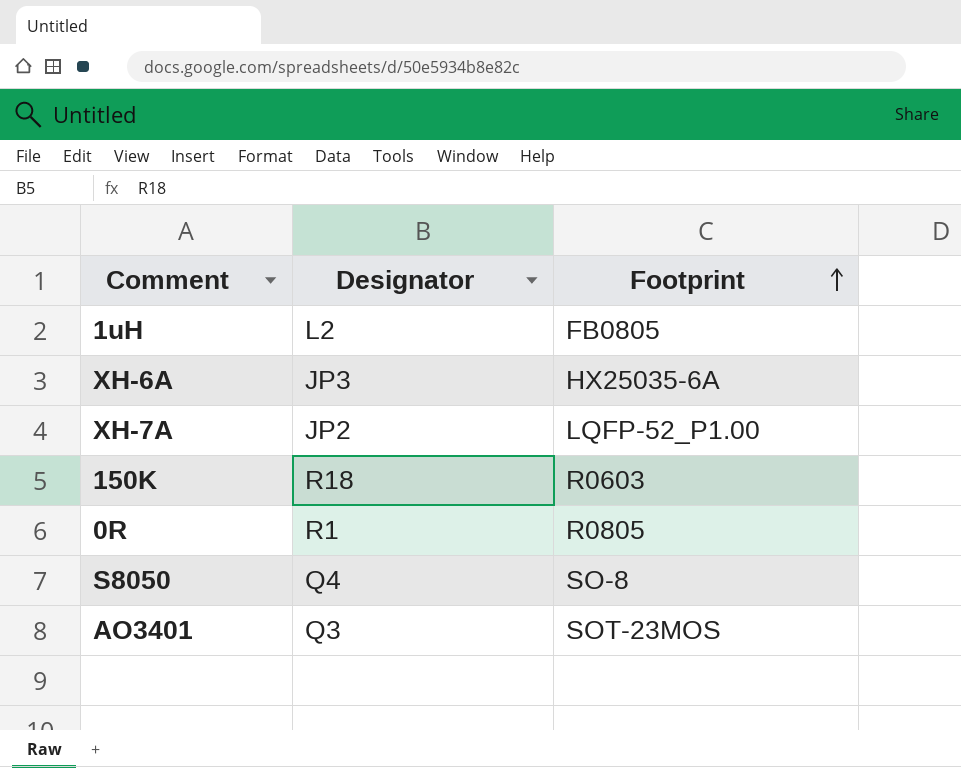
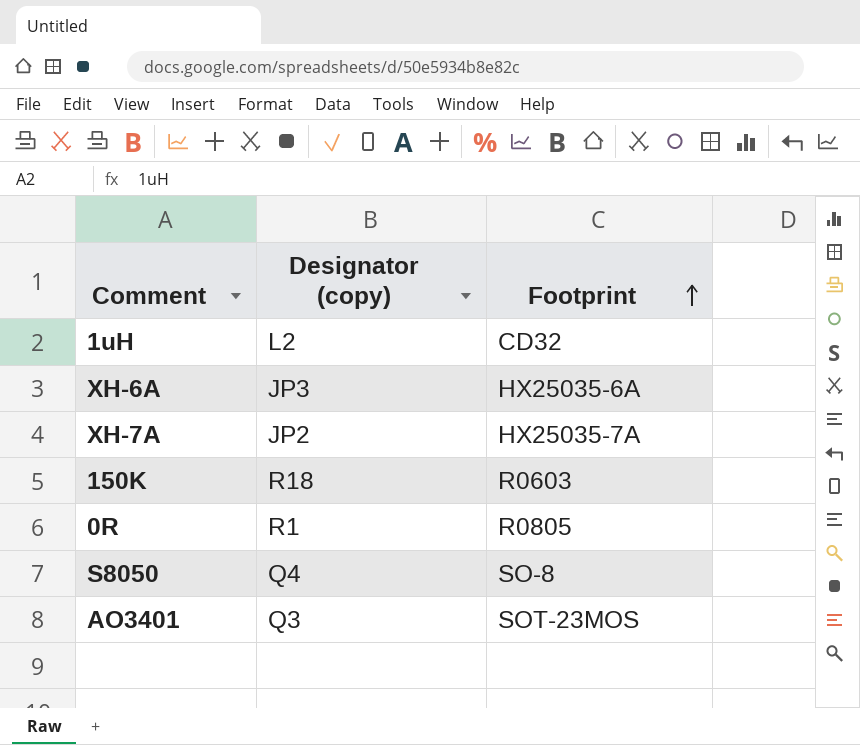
column name: Designator -> Designator (copy)
1uH | Footprint: FB0805 -> CD32
XH-7A | Footprint: LQFP-52_P1.00 -> HX25035-7A

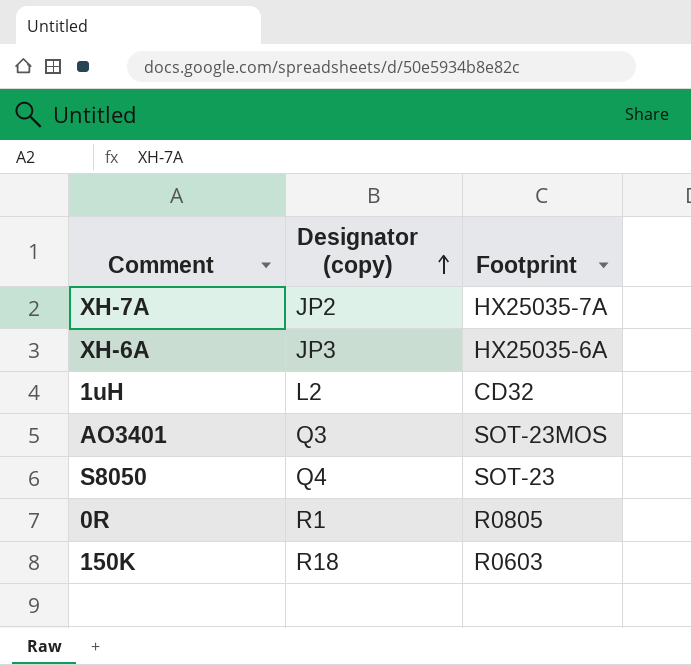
row order: Footprint ascending -> Designator (copy) ascending
S8050 | Footprint: SO-8 -> SOT-23

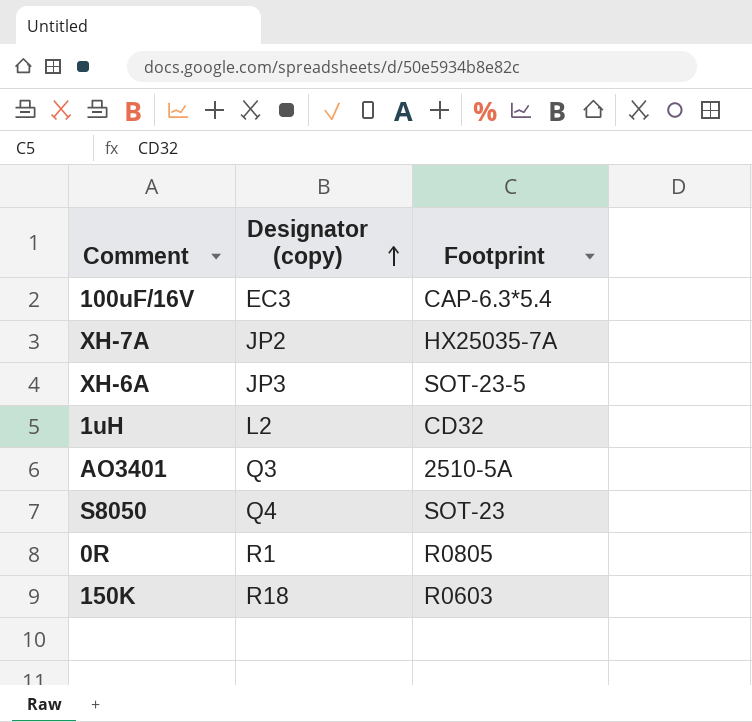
row 100uF/16V: none -> EC3 | CAP-6.3*5.4
XH-6A | Footprint: HX25035-6A -> SOT-23-5
AO3401 | Footprint: SOT-23MOS -> 2510-5A

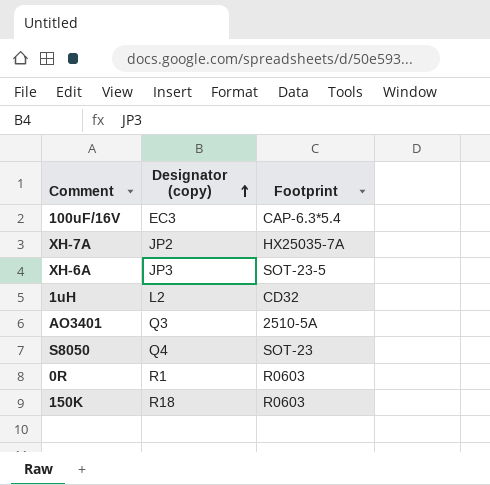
0R | Footprint: R0805 -> R0603

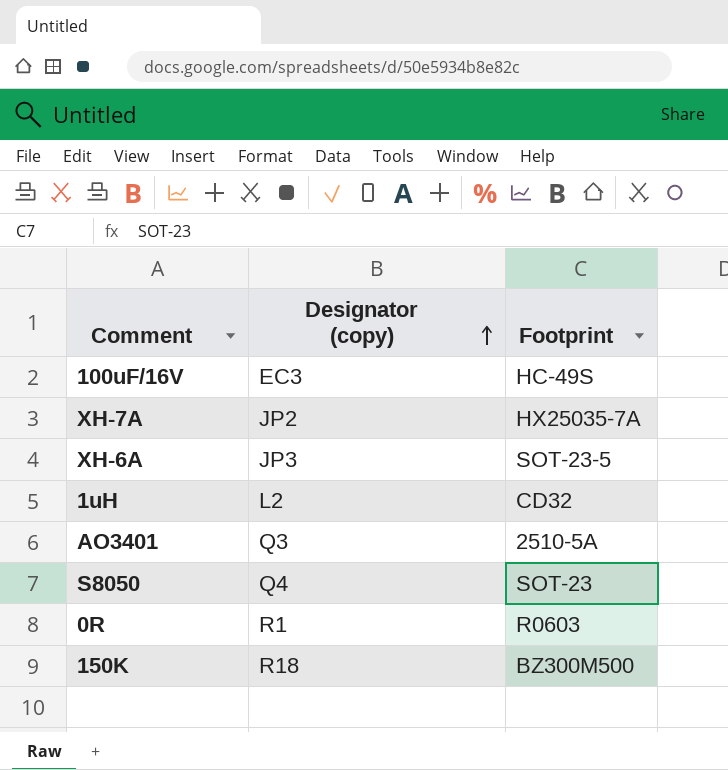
100uF/16V | Footprint: CAP-6.3*5.4 -> HC-49S
150K | Footprint: R0603 -> BZ300M500

